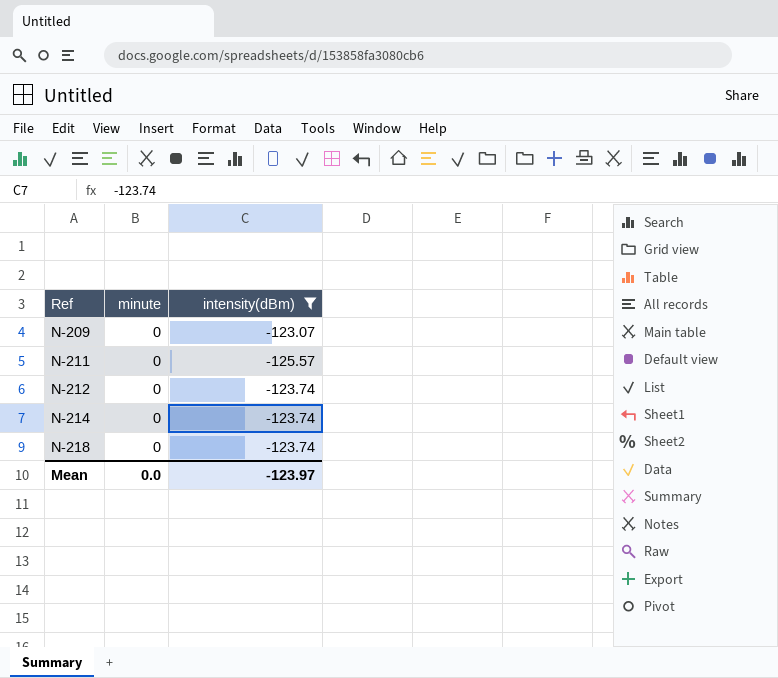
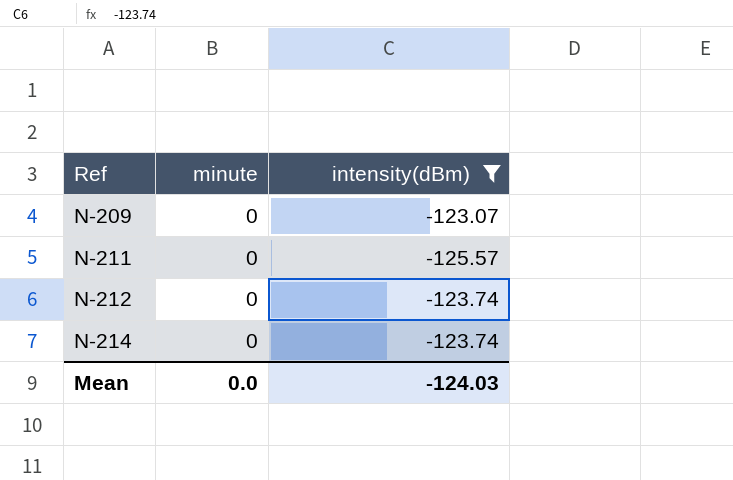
row N-218: 0 | -123.74 -> none
Mean | intensity(dBm): -123.97 -> -124.03

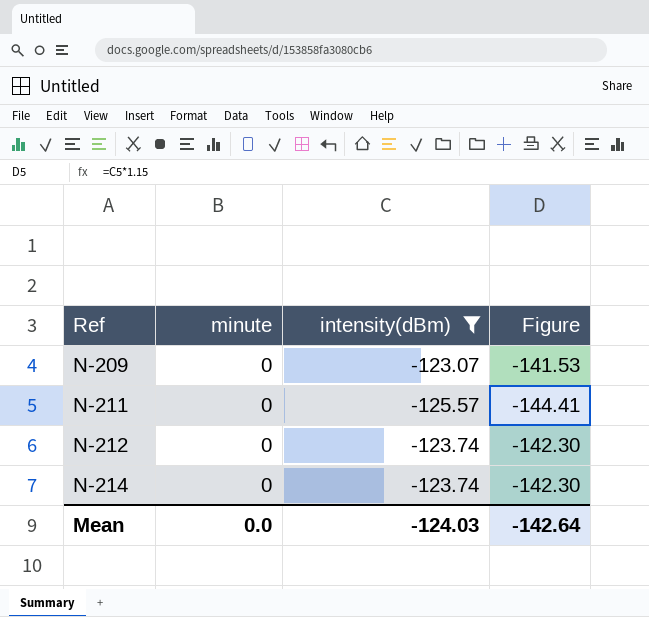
column Figure | formula: none -> [intensity(dBm)] * 1.15

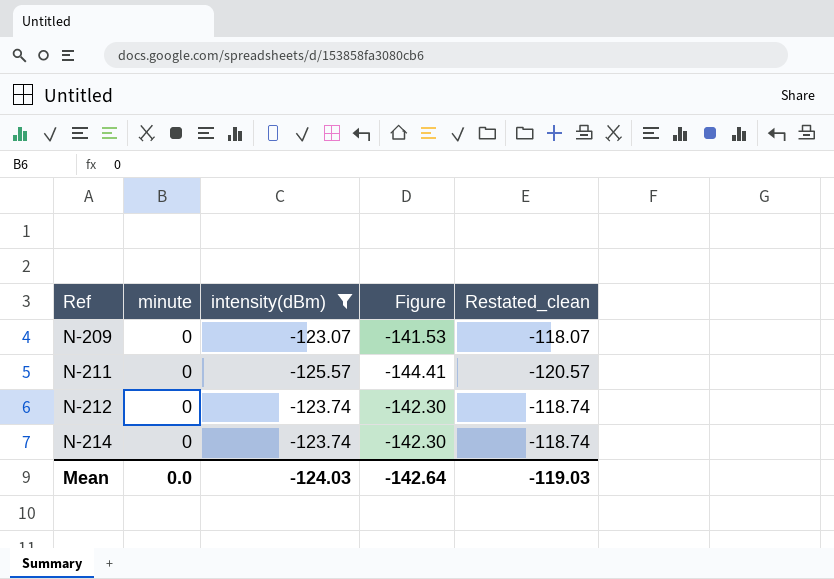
column Restated_clean | formula: none -> [intensity(dBm)] + 5

